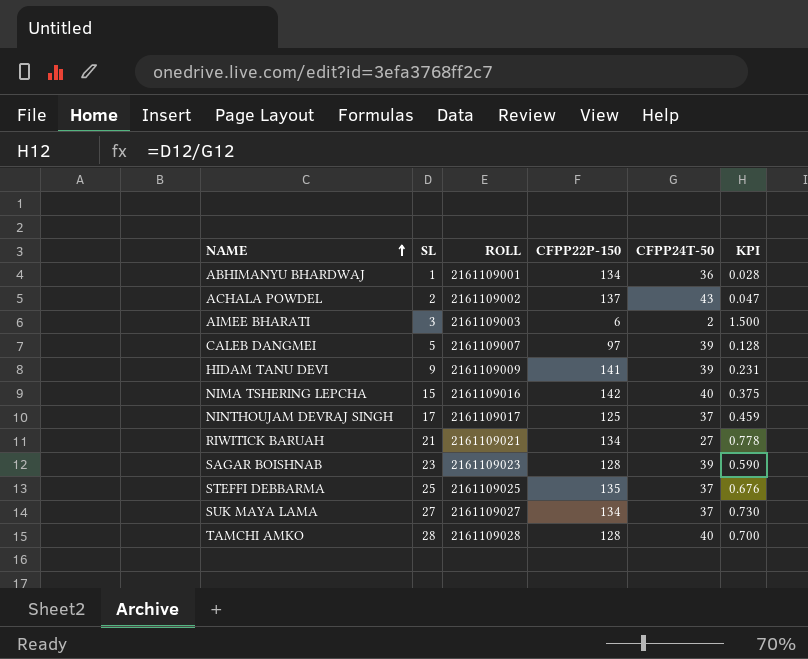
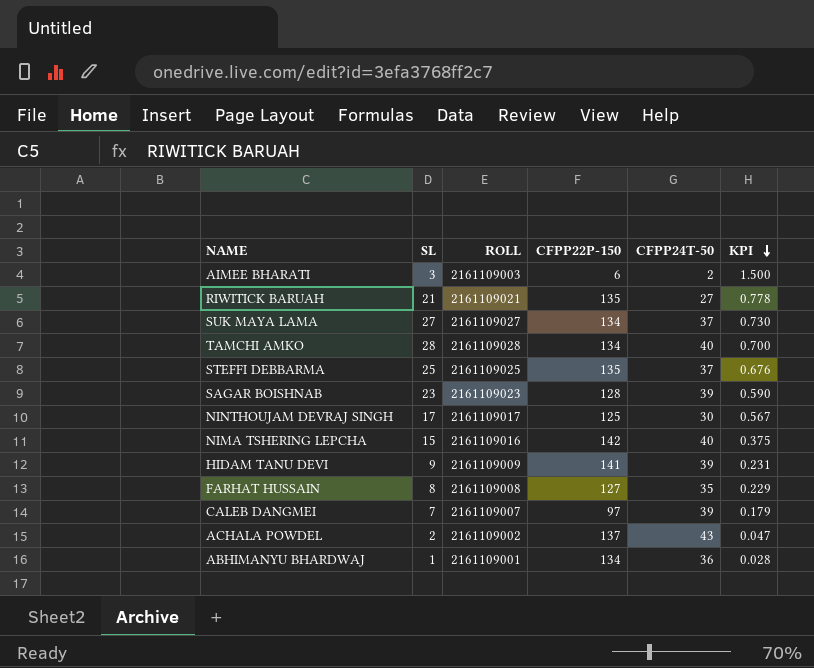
row order: NAME ascending -> KPI descending
RIWITICK BARUAH | CFPP22P-150: 134 -> 135
TAMCHI AMKO | CFPP22P-150: 128 -> 134
NINTHOUJAM DEVRAJ SINGH | CFPP24T-50: 37 -> 30
NINTHOUJAM DEVRAJ SINGH | KPI: 0.459 -> 0.567
row FARHAT HUSSAIN: none -> 8 | 2161109008 | 127 | 35 | 0.229
CALEB DANGMEI | SL: 5 -> 7
CALEB DANGMEI | KPI: 0.128 -> 0.179

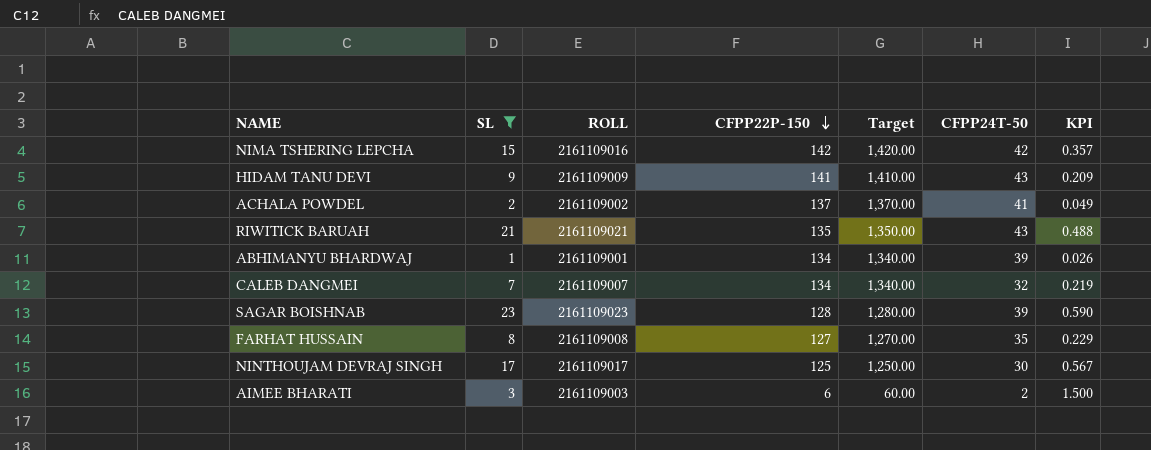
filter: none -> SL <= 23
row order: KPI descending -> CFPP22P-150 descending
column Target | formula: none -> [CFPP22P-150] * 10
NIMA TSHERING LEPCHA | CFPP24T-50: 40 -> 42
NIMA TSHERING LEPCHA | KPI: 0.375 -> 0.357
HIDAM TANU DEVI | CFPP24T-50: 39 -> 43
HIDAM TANU DEVI | KPI: 0.231 -> 0.209
ACHALA POWDEL | CFPP24T-50: 43 -> 41
ACHALA POWDEL | KPI: 0.047 -> 0.049
RIWITICK BARUAH | CFPP24T-50: 27 -> 43
RIWITICK BARUAH | KPI: 0.778 -> 0.488
ABHIMANYU BHARDWAJ | CFPP24T-50: 36 -> 39
ABHIMANYU BHARDWAJ | KPI: 0.028 -> 0.026
CALEB DANGMEI | CFPP22P-150: 97 -> 134
CALEB DANGMEI | CFPP24T-50: 39 -> 32
CALEB DANGMEI | KPI: 0.179 -> 0.219

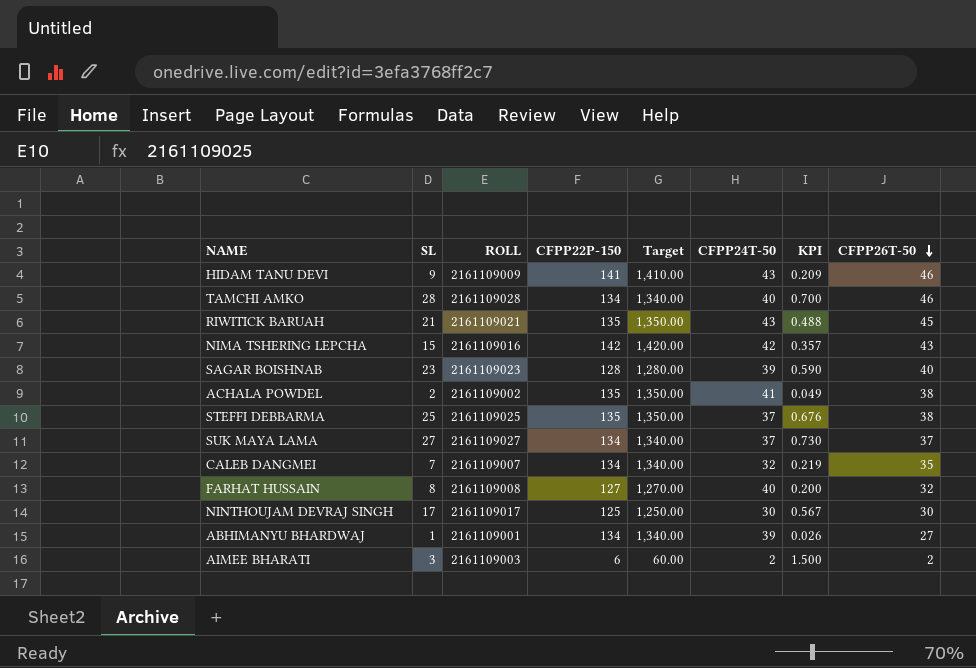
filter: SL <= 23 -> none
row order: CFPP22P-150 descending -> CFPP26T-50 descending
column CFPP26T-50 | position: none -> 8
ACHALA POWDEL | CFPP22P-150: 137 -> 135
ACHALA POWDEL | Target: 1,370.00 -> 1,350.00
FARHAT HUSSAIN | CFPP24T-50: 35 -> 40
FARHAT HUSSAIN | KPI: 0.229 -> 0.200

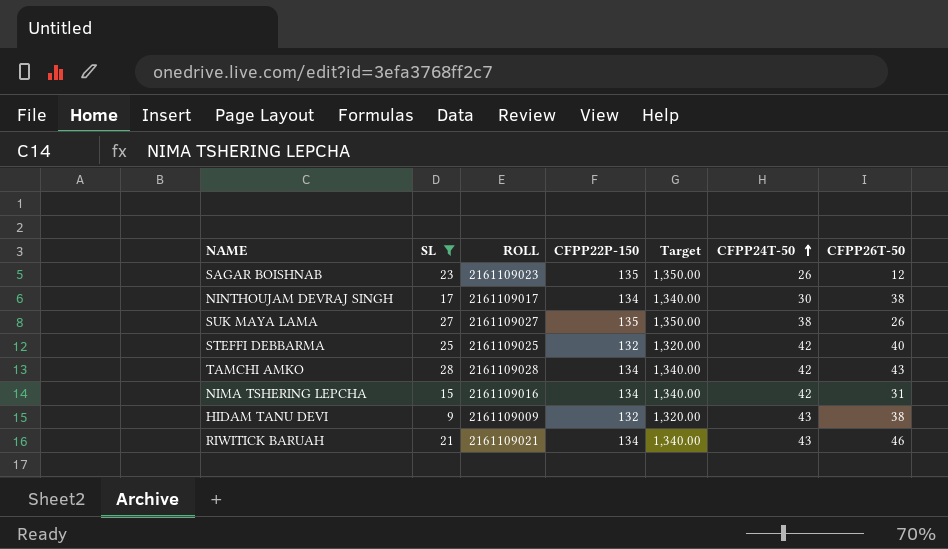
filter: none -> SL >= 9
row order: CFPP26T-50 descending -> CFPP24T-50 ascending
column KPI | formula: [SL] / [CFPP24T-50] -> none
SAGAR BOISHNAB | CFPP22P-150: 128 -> 135
SAGAR BOISHNAB | Target: 1,280.00 -> 1,350.00
SAGAR BOISHNAB | CFPP24T-50: 39 -> 26
SAGAR BOISHNAB | CFPP26T-50: 40 -> 12
NINTHOUJAM DEVRAJ SINGH | CFPP22P-150: 125 -> 134
NINTHOUJAM DEVRAJ SINGH | Target: 1,250.00 -> 1,340.00
NINTHOUJAM DEVRAJ SINGH | CFPP26T-50: 30 -> 38
SUK MAYA LAMA | CFPP22P-150: 134 -> 135
SUK MAYA LAMA | Target: 1,340.00 -> 1,350.00
SUK MAYA LAMA | CFPP24T-50: 37 -> 38
SUK MAYA LAMA | CFPP26T-50: 37 -> 26
STEFFI DEBBARMA | CFPP22P-150: 135 -> 132
STEFFI DEBBARMA | Target: 1,350.00 -> 1,320.00
STEFFI DEBBARMA | CFPP24T-50: 37 -> 42
STEFFI DEBBARMA | CFPP26T-50: 38 -> 40
TAMCHI AMKO | CFPP24T-50: 40 -> 42
TAMCHI AMKO | CFPP26T-50: 46 -> 43
NIMA TSHERING LEPCHA | CFPP22P-150: 142 -> 134
NIMA TSHERING LEPCHA | Target: 1,420.00 -> 1,340.00
NIMA TSHERING LEPCHA | CFPP26T-50: 43 -> 31
HIDAM TANU DEVI | CFPP22P-150: 141 -> 132
HIDAM TANU DEVI | Target: 1,410.00 -> 1,320.00
HIDAM TANU DEVI | CFPP26T-50: 46 -> 38
RIWITICK BARUAH | CFPP22P-150: 135 -> 134
RIWITICK BARUAH | Target: 1,350.00 -> 1,340.00
RIWITICK BARUAH | CFPP26T-50: 45 -> 46

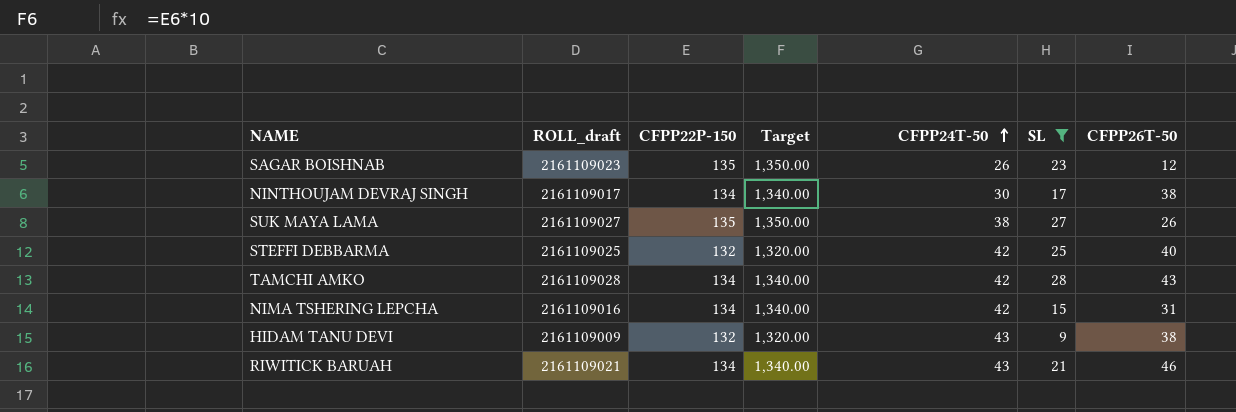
column name: ROLL -> ROLL_draft
column SL | position: 2 -> 6

